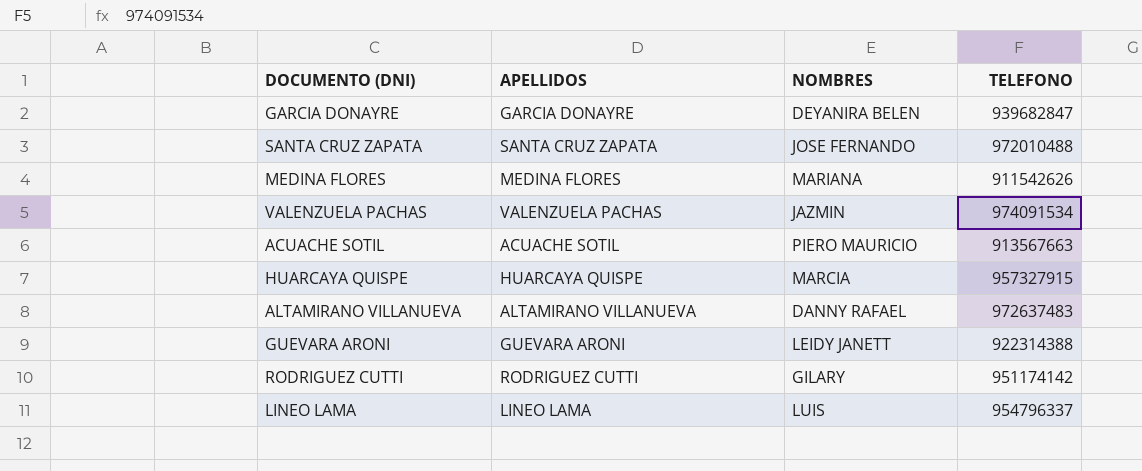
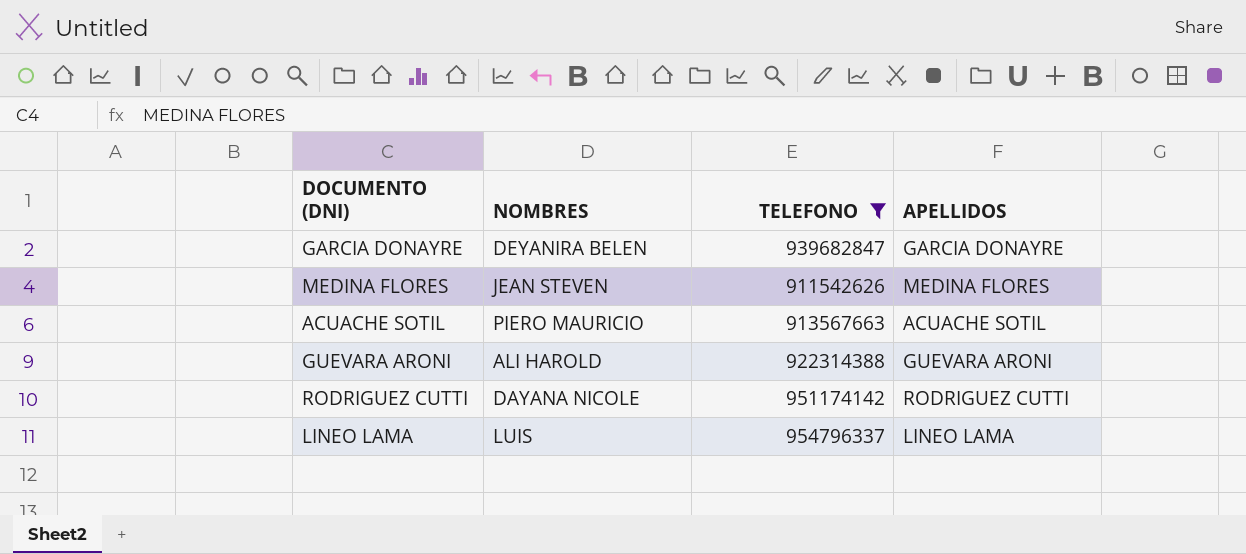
filter: none -> TELEFONO <= 954796337
column APELLIDOS | position: 2 -> 4
MEDINA FLORES | NOMBRES: MARIANA -> JEAN STEVEN
GUEVARA ARONI | NOMBRES: LEIDY JANETT -> ALI HAROLD
RODRIGUEZ CUTTI | NOMBRES: GILARY -> DAYANA NICOLE

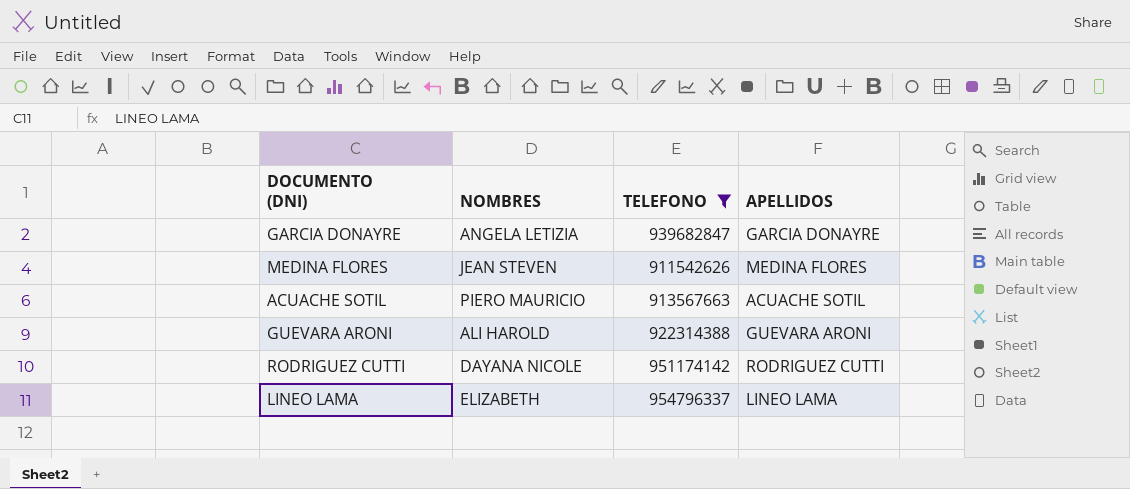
GARCIA DONAYRE | NOMBRES: DEYANIRA BELEN -> ANGELA LETIZIA
LINEO LAMA | NOMBRES: LUIS -> ELIZABETH

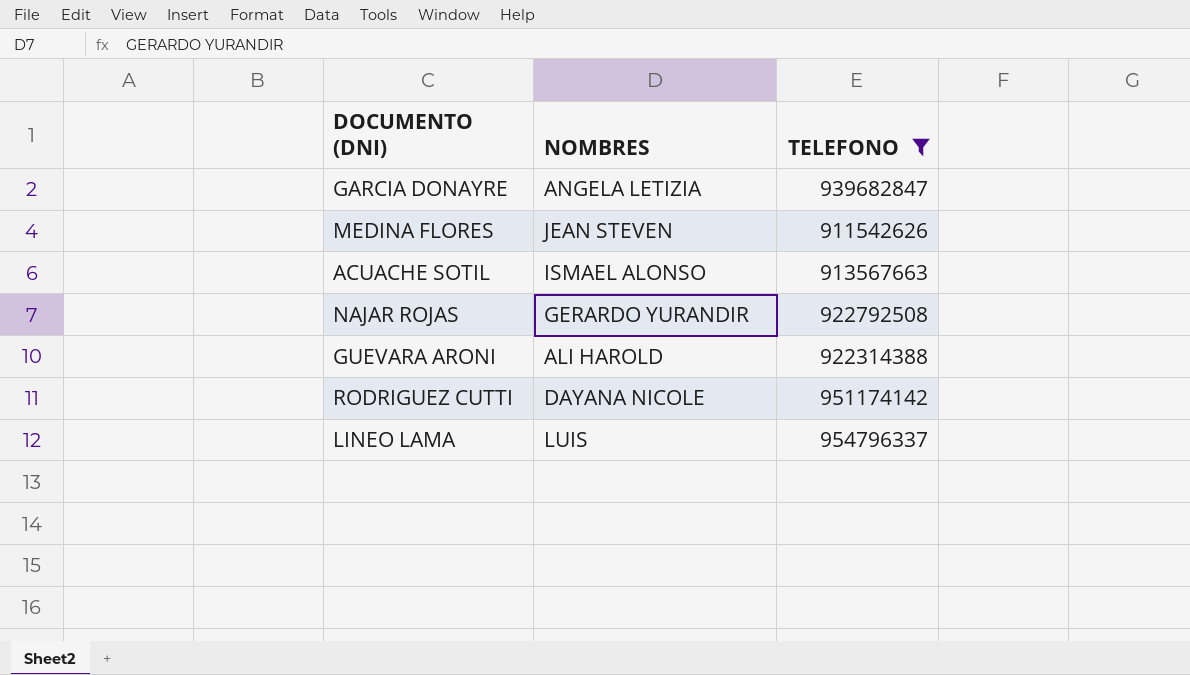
column APELLIDOS | position: 4 -> none
ACUACHE SOTIL | NOMBRES: PIERO MAURICIO -> ISMAEL ALONSO
row NAJAR ROJAS: none -> GERARDO YURANDIR | 922792508
LINEO LAMA | NOMBRES: ELIZABETH -> LUIS

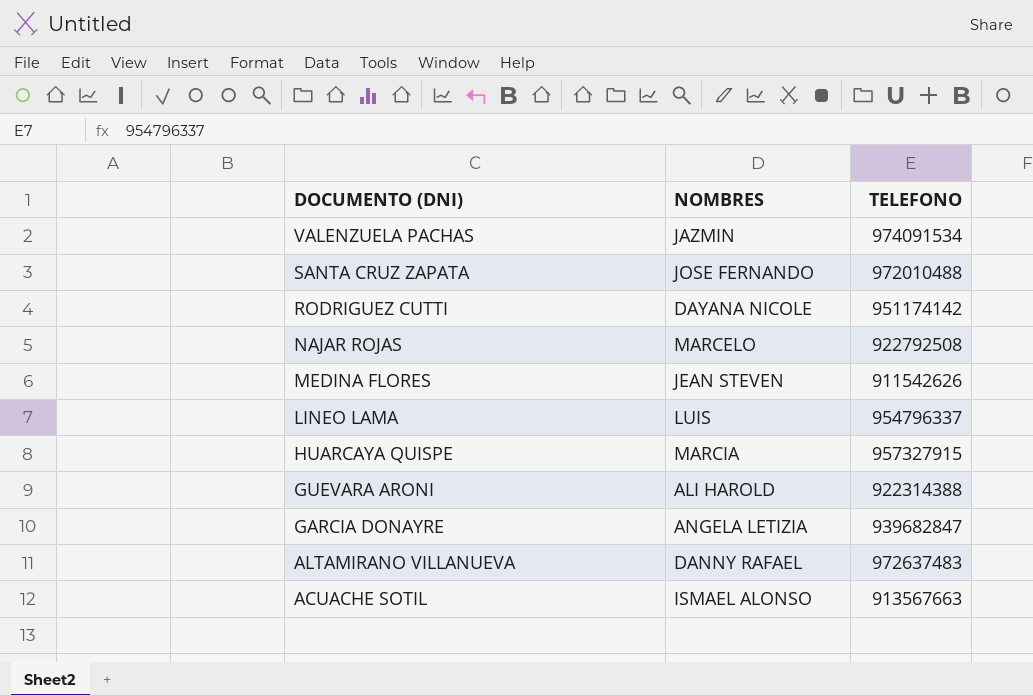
filter: TELEFONO <= 954796337 -> none
row order: none -> DOCUMENTO (DNI) descending
NAJAR ROJAS | NOMBRES: GERARDO YURANDIR -> MARCELO

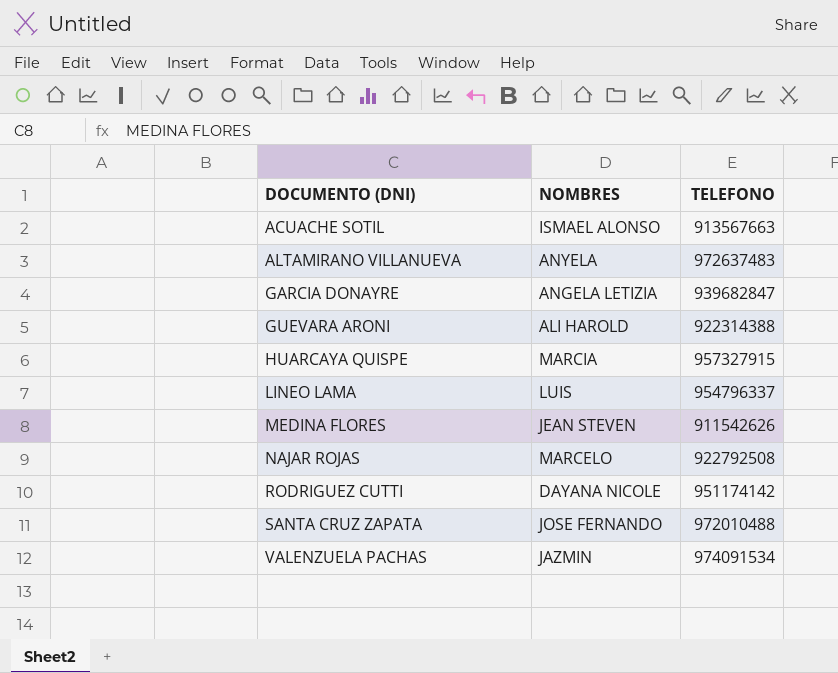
row order: DOCUMENTO (DNI) descending -> DOCUMENTO (DNI) ascending
ALTAMIRANO VILLANUEVA | NOMBRES: DANNY RAFAEL -> ANYELA

